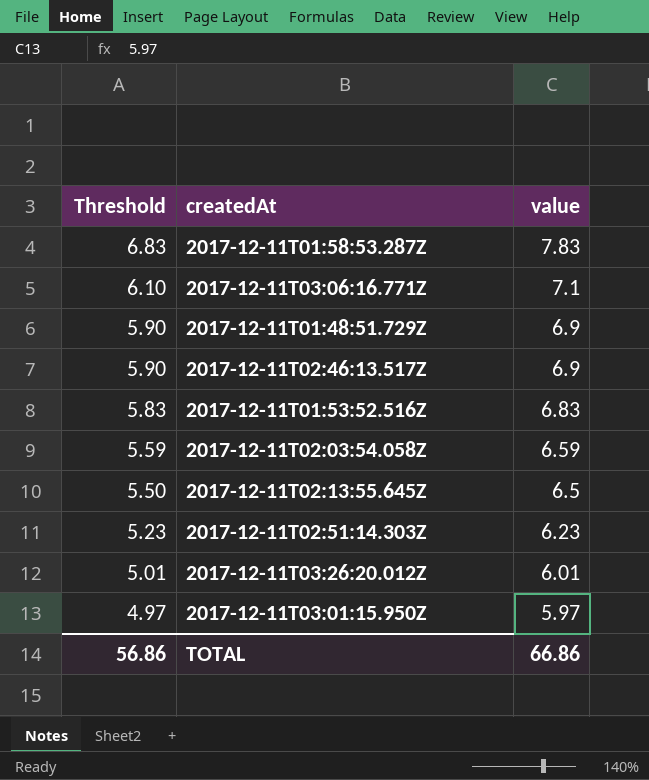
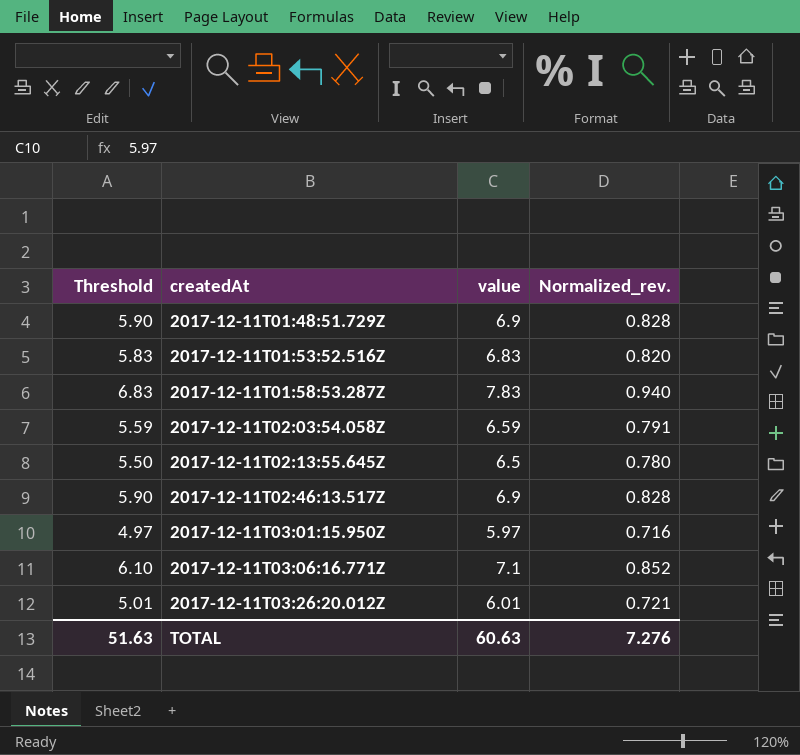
row order: Threshold descending -> createdAt ascending
column Normalized_rev. | formula: none -> [value] * 0.12
row 2017-12-11T02:51:14.303Z: 5.23 | 6.23 -> none
TOTAL | Threshold: 56.86 -> 51.63
TOTAL | value: 66.86 -> 60.63

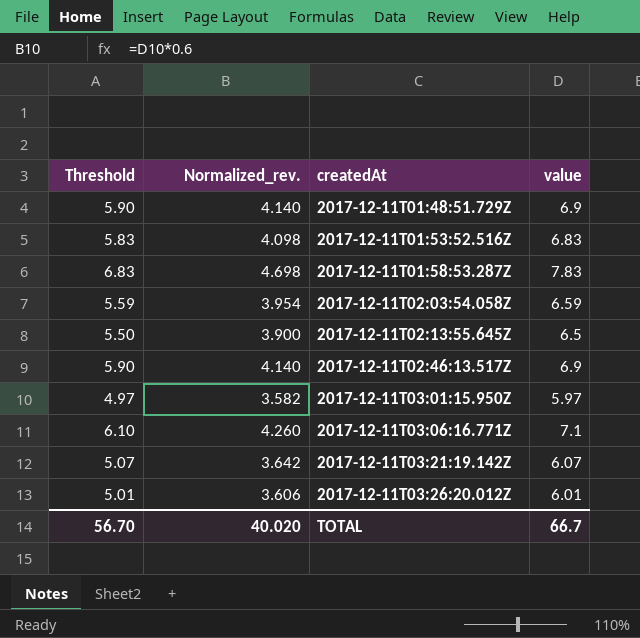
column Normalized_rev. | formula: [value] * 0.12 -> [value] * 0.6
column Normalized_rev. | position: 4 -> 2
row 2017-12-11T03:21:19.142Z: none -> 5.07 | 3.642 | 6.07
TOTAL | Threshold: 51.63 -> 56.70
TOTAL | Normalized_rev.: 7.276 -> 40.020
TOTAL | value: 60.63 -> 66.7

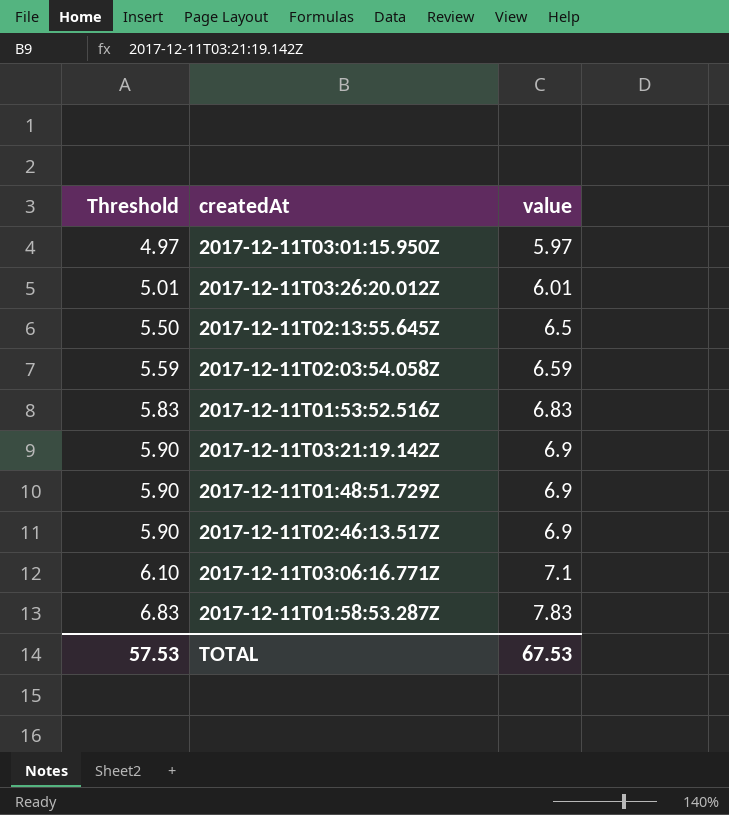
row order: createdAt ascending -> Threshold ascending
column Normalized_rev. | formula: [value] * 0.6 -> none
2017-12-11T03:21:19.142Z | Threshold: 5.07 -> 5.90
2017-12-11T03:21:19.142Z | value: 6.07 -> 6.9
TOTAL | Threshold: 56.70 -> 57.53
TOTAL | value: 66.7 -> 67.53

